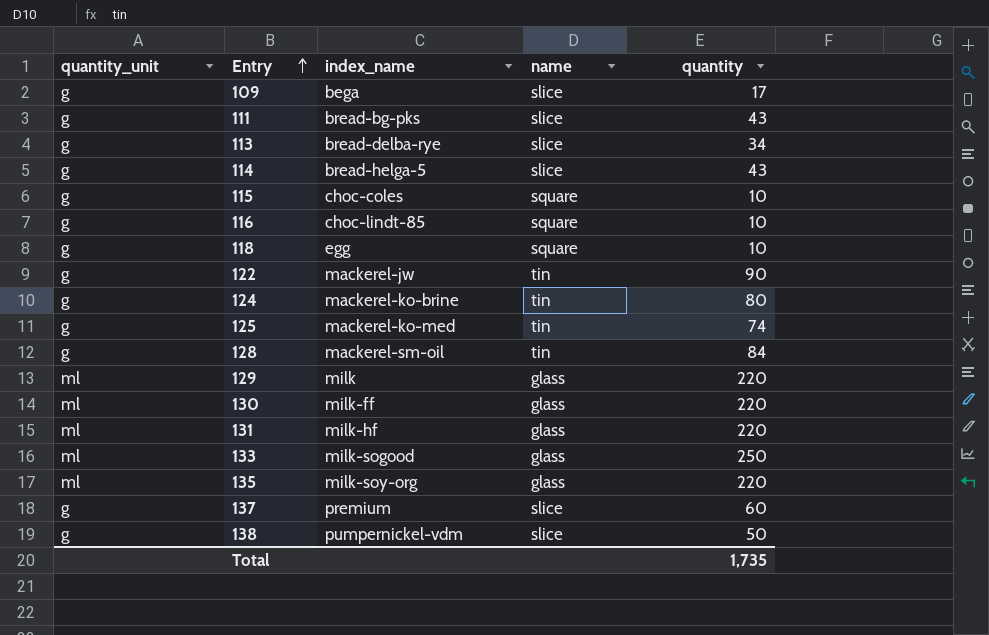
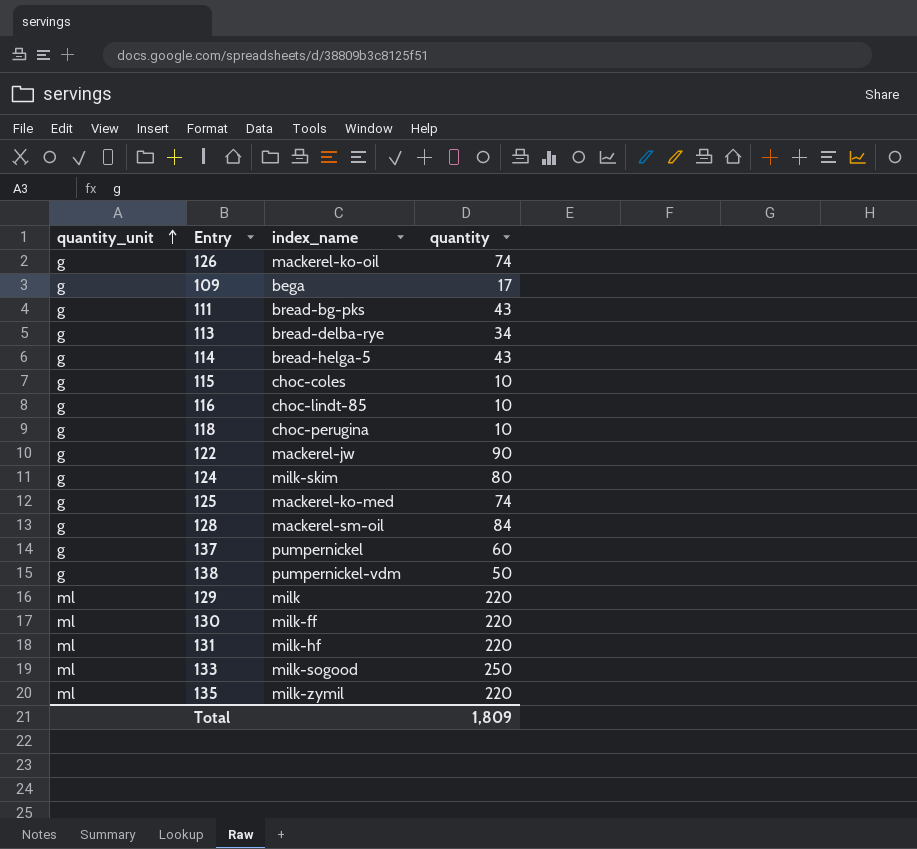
row order: Entry ascending -> quantity_unit ascending
column name | position: 4 -> none
row 126: none -> g | mackerel-ko-oil | 74
118 | index_name: egg -> choc-perugina
124 | index_name: mackerel-ko-brine -> milk-skim
137 | index_name: premium -> pumpernickel
135 | index_name: milk-soy-org -> milk-zymil
Total | quantity: 1,735 -> 1,809

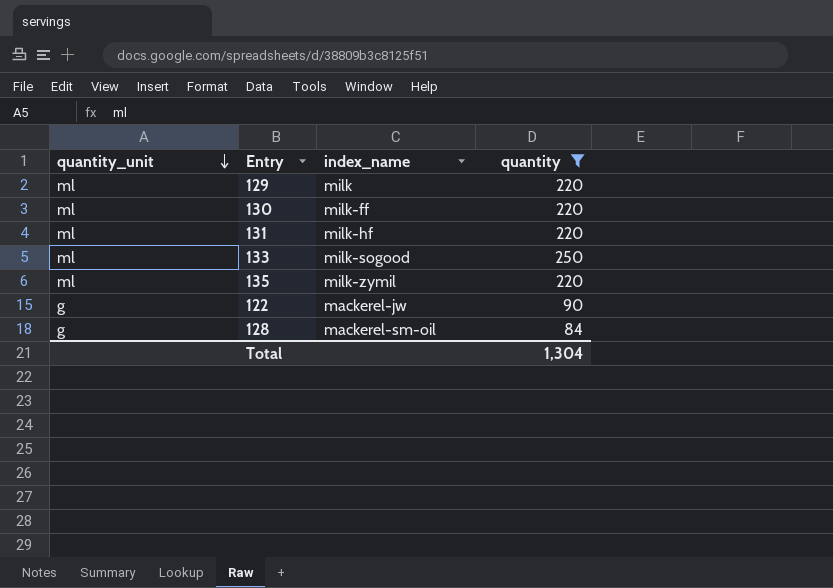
filter: none -> quantity >= 84
row order: quantity_unit ascending -> quantity_unit descending
Total | quantity: 1,809 -> 1,304

